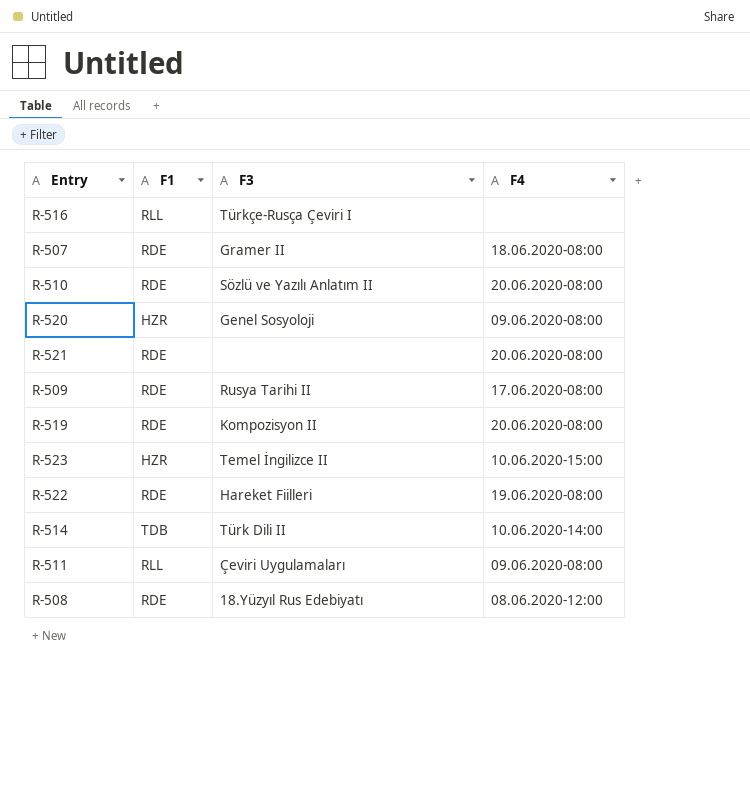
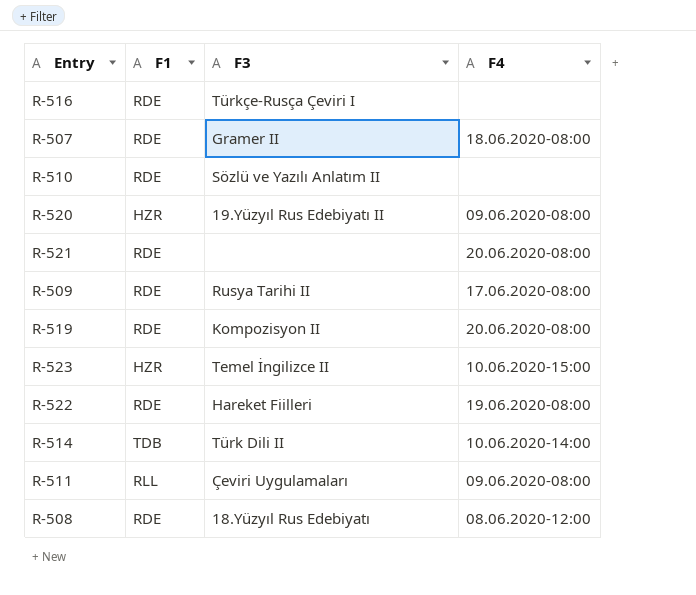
R-516 | F1: RLL -> RDE
R-510 | F4: 20.06.2020-08:00 -> none
R-520 | F3: Genel Sosyoloji -> 19.Yüzyıl Rus Edebiyatı II

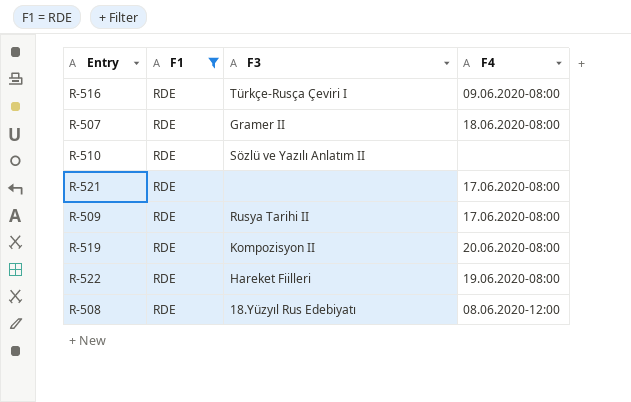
filter: none -> F1 = RDE
R-516 | F4: none -> 09.06.2020-08:00
R-521 | F4: 20.06.2020-08:00 -> 17.06.2020-08:00

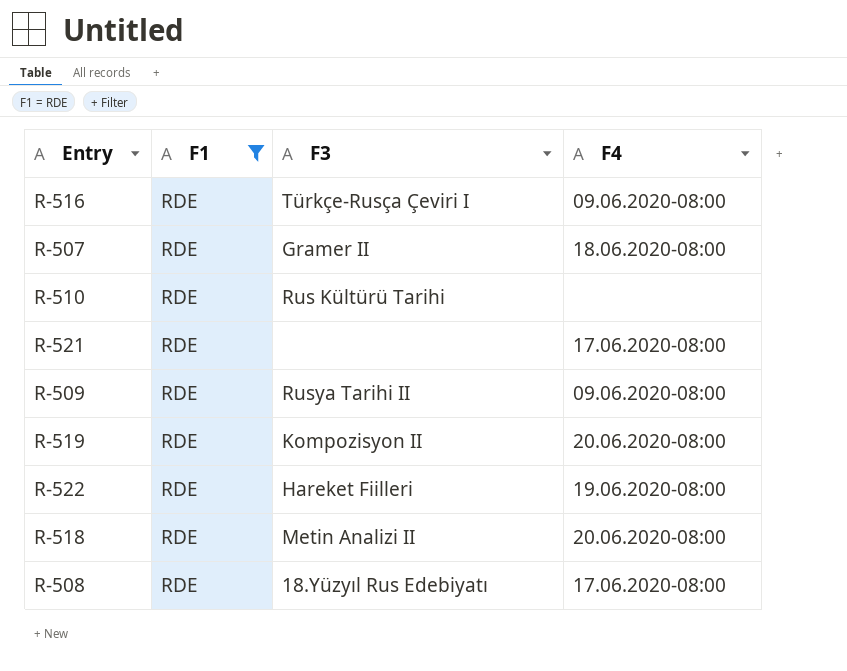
R-510 | F3: Sözlü ve Yazılı Anlatım II -> Rus Kültürü Tarihi
R-509 | F4: 17.06.2020-08:00 -> 09.06.2020-08:00
row R-518: none -> RDE | Metin Analizi II | 20.06.2020-08:00
R-508 | F4: 08.06.2020-12:00 -> 17.06.2020-08:00

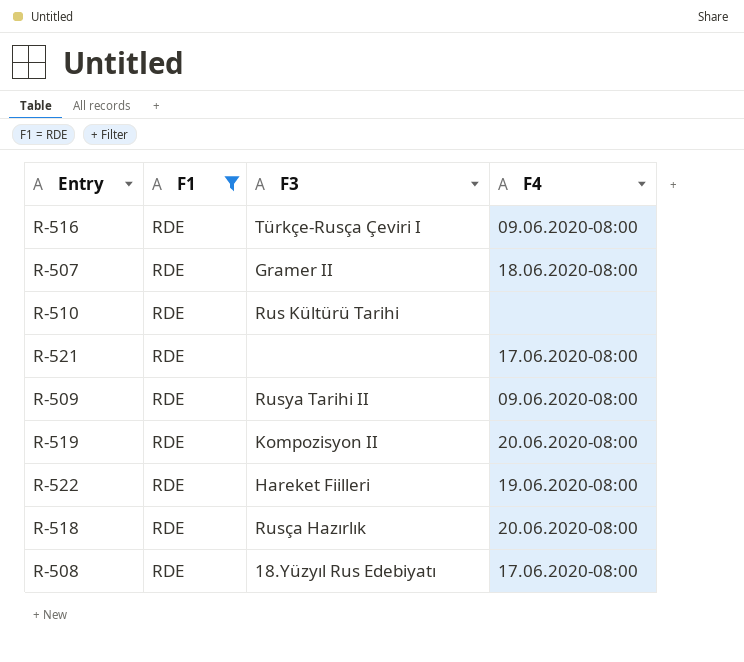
R-518 | F3: Metin Analizi II -> Rusça Hazırlık

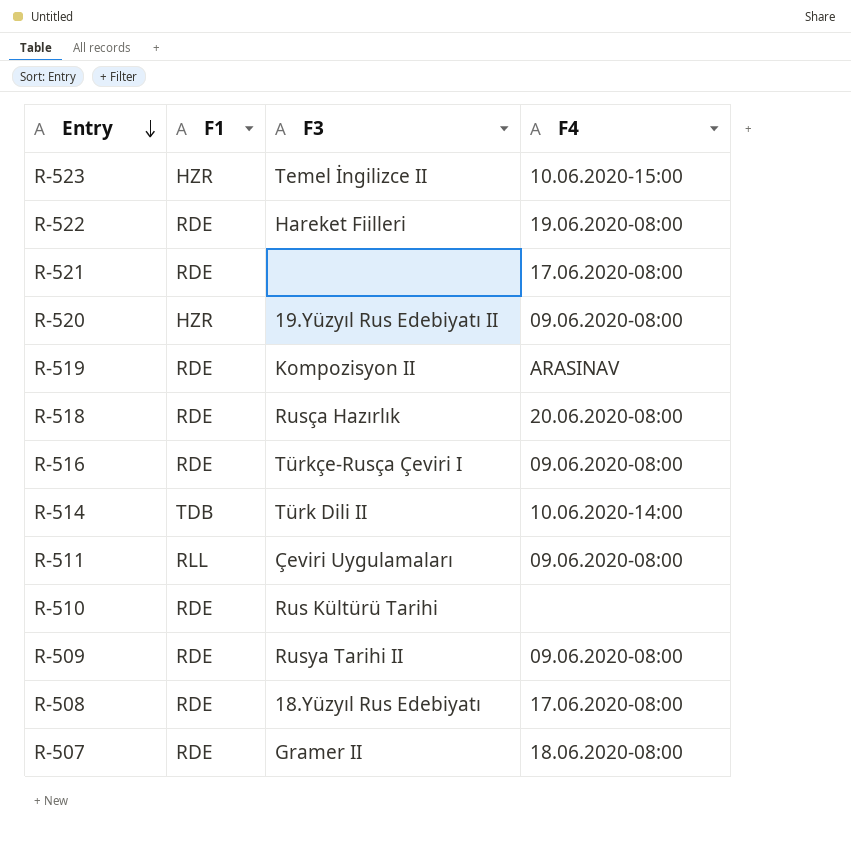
filter: F1 = RDE -> none
row order: none -> Entry descending
R-519 | F4: 20.06.2020-08:00 -> ARASINAV

